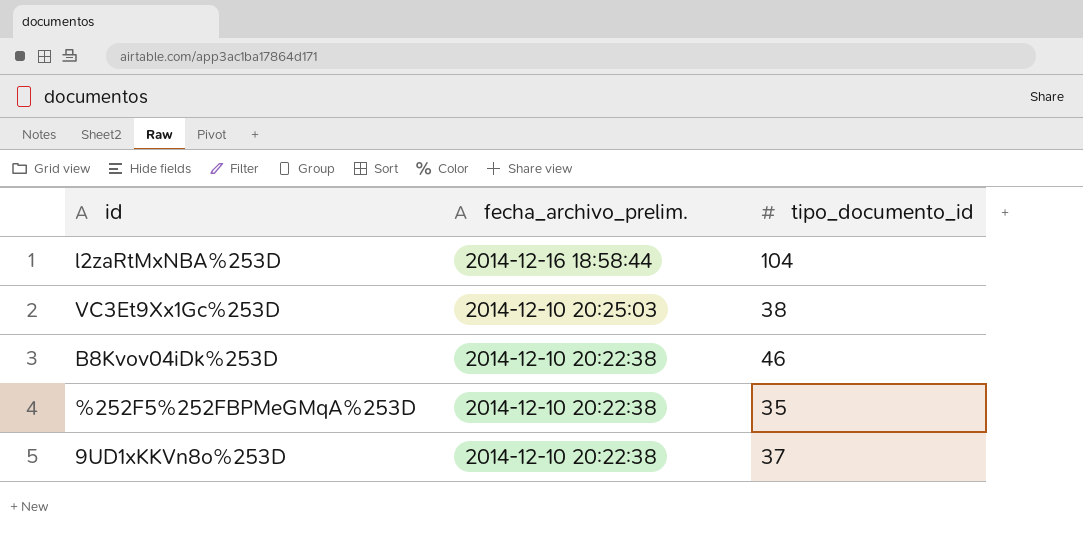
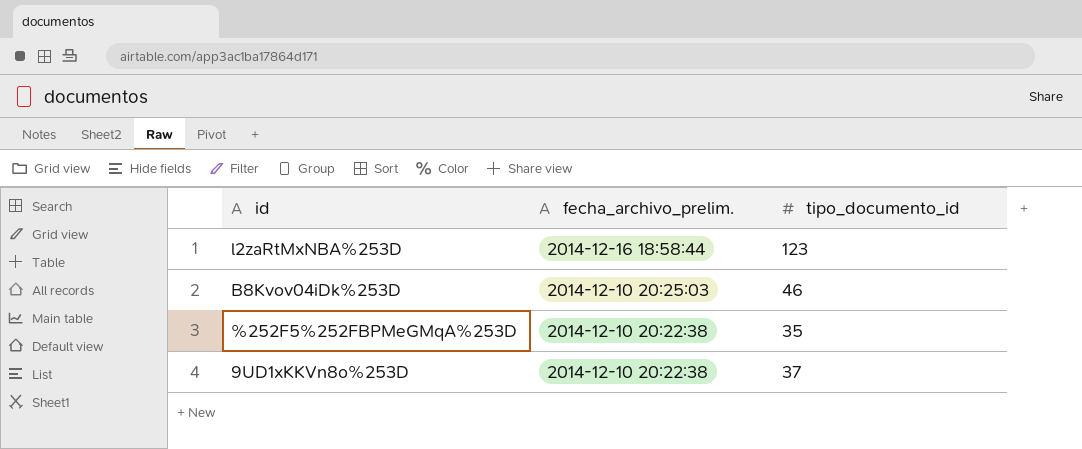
row VC3Et9Xx1Gc%253D: 2014-12-10 20:25:03 | 38 -> none
l2zaRtMxNBA%253D | tipo_documento_id: 104 -> 123
B8Kvov04iDk%253D | fecha_archivo_prelim.: 2014-12-10 20:22:38 -> 2014-12-10 20:25:03

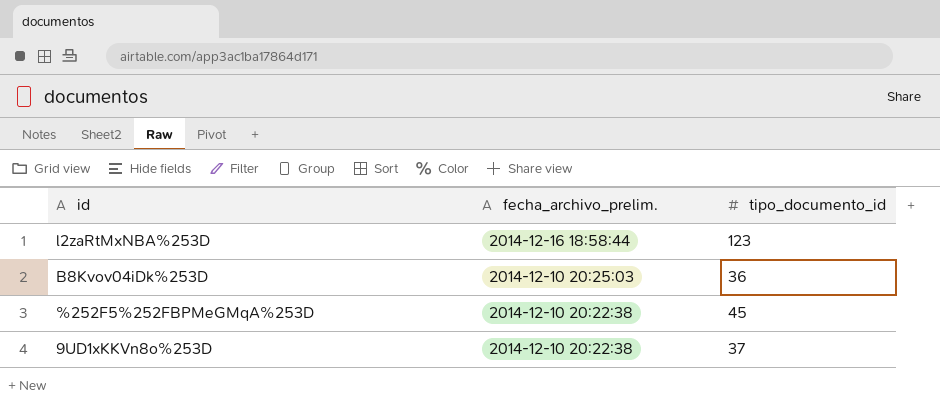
B8Kvov04iDk%253D | tipo_documento_id: 46 -> 36
%252F5%252FBPMeGMqA%253D | tipo_documento_id: 35 -> 45

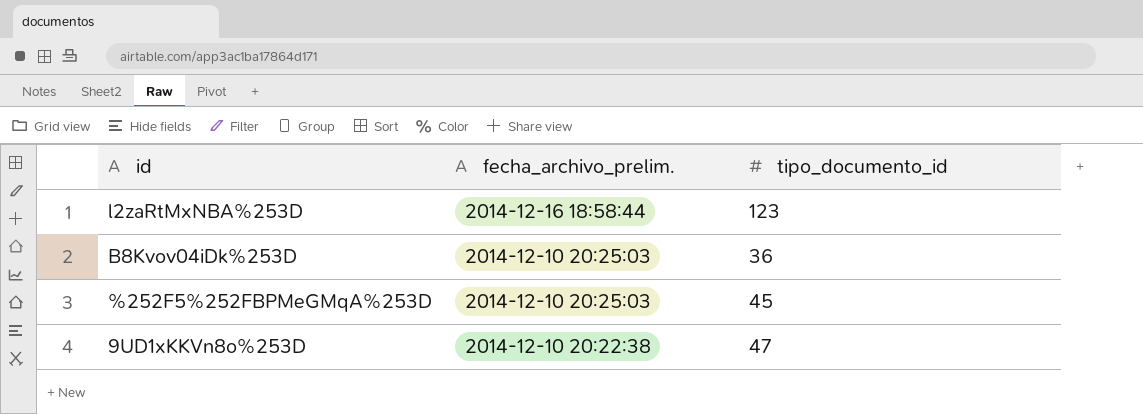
%252F5%252FBPMeGMqA%253D | fecha_archivo_prelim.: 2014-12-10 20:22:38 -> 2014-12-10 20:25:03
9UD1xKKVn8o%253D | tipo_documento_id: 37 -> 47

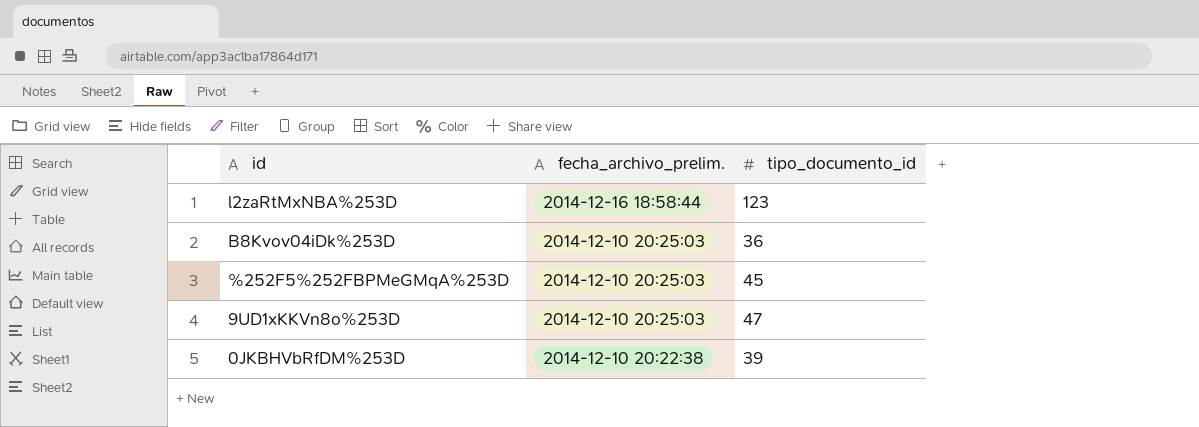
9UD1xKKVn8o%253D | fecha_archivo_prelim.: 2014-12-10 20:22:38 -> 2014-12-10 20:25:03
row 0JKBHVbRfDM%253D: none -> 2014-12-10 20:22:38 | 39

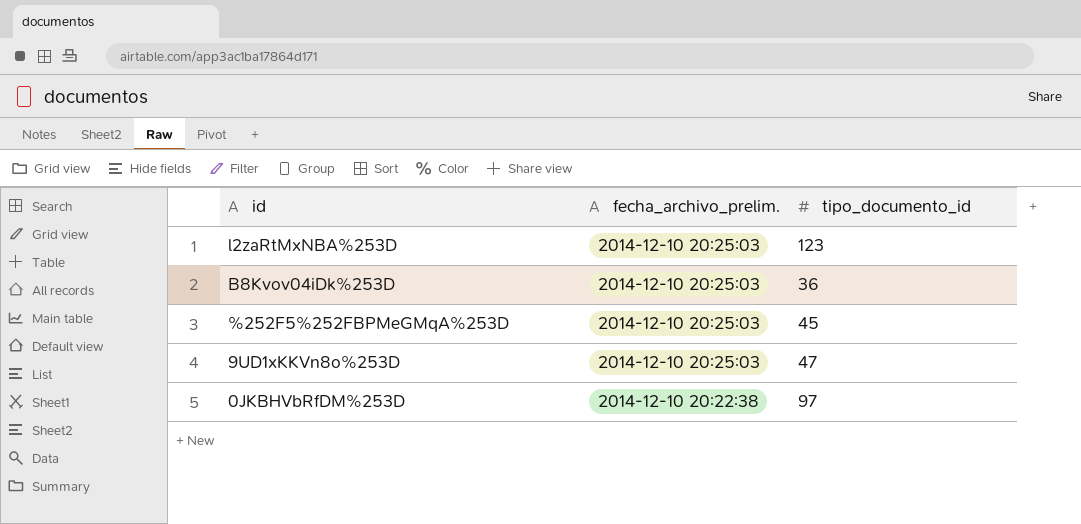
l2zaRtMxNBA%253D | fecha_archivo_prelim.: 2014-12-16 18:58:44 -> 2014-12-10 20:25:03
0JKBHVbRfDM%253D | tipo_documento_id: 39 -> 97

